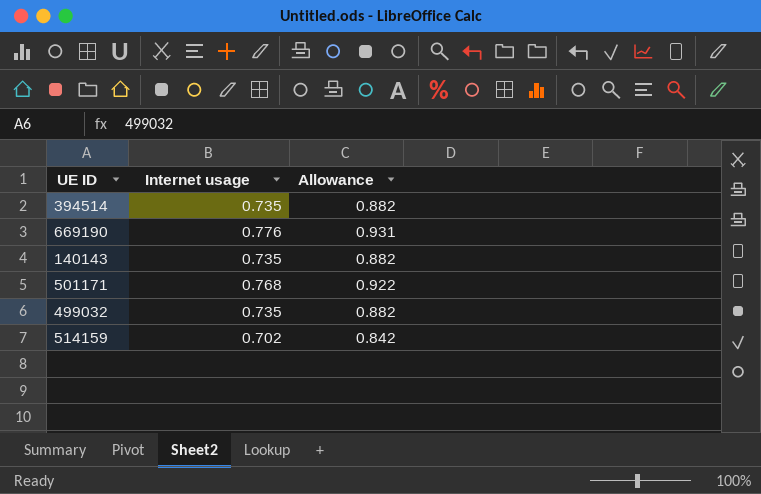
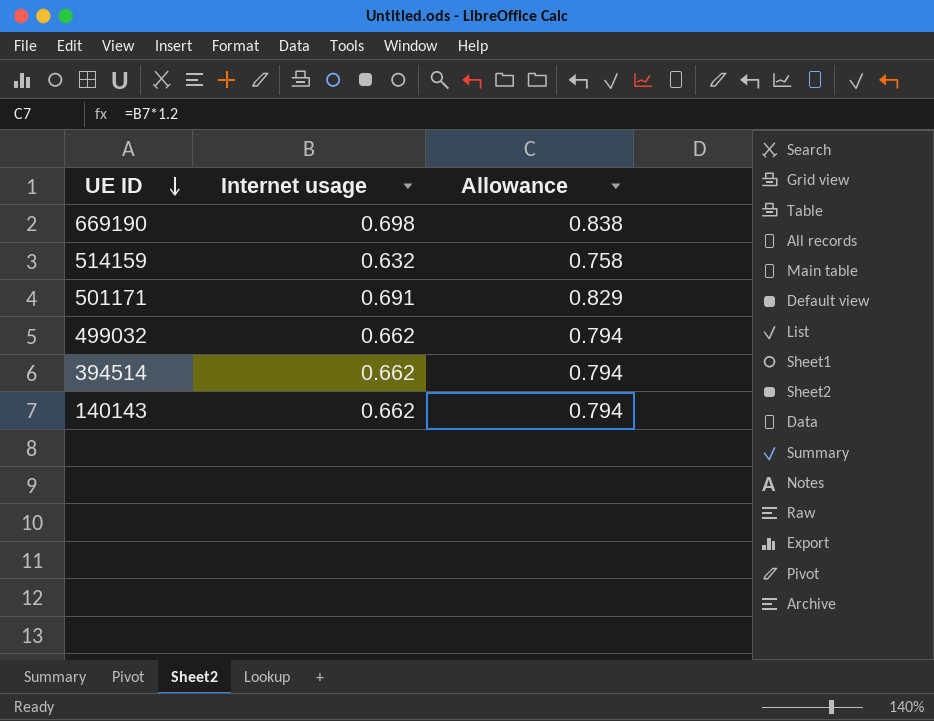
row order: none -> UE ID descending
669190 | Internet usage: 0.776 -> 0.698
669190 | Allowance: 0.931 -> 0.838
514159 | Internet usage: 0.702 -> 0.632
514159 | Allowance: 0.842 -> 0.758
501171 | Internet usage: 0.768 -> 0.691
501171 | Allowance: 0.922 -> 0.829
499032 | Internet usage: 0.735 -> 0.662
499032 | Allowance: 0.882 -> 0.794
394514 | Internet usage: 0.735 -> 0.662
394514 | Allowance: 0.882 -> 0.794
140143 | Internet usage: 0.735 -> 0.662
140143 | Allowance: 0.882 -> 0.794

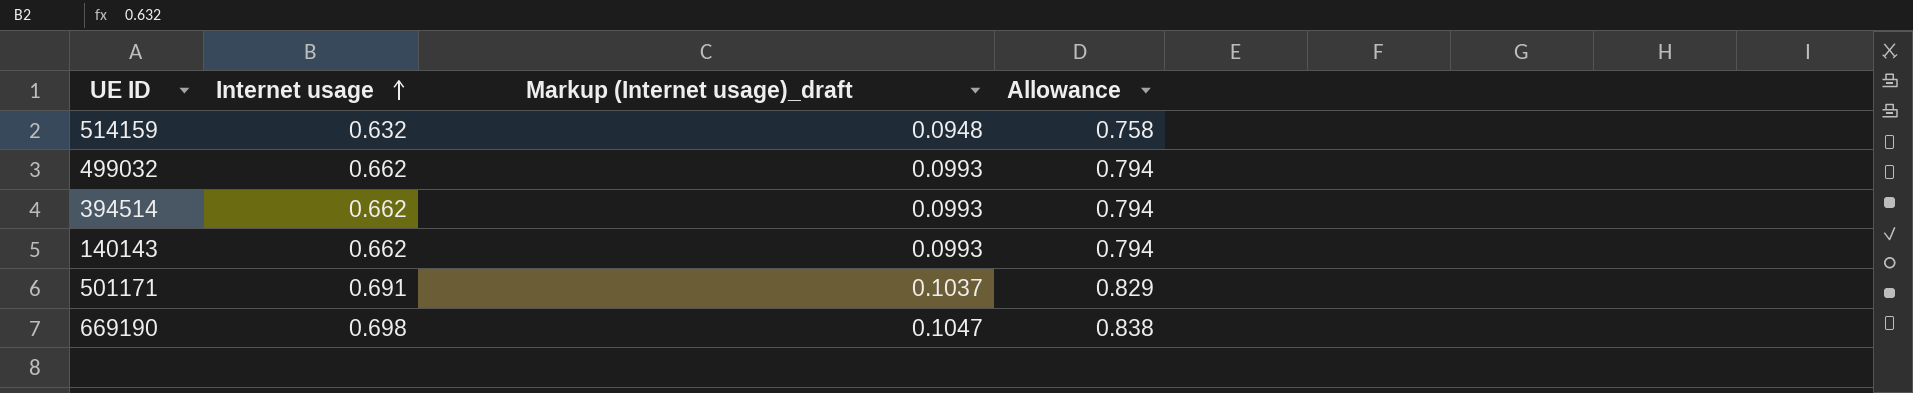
row order: UE ID descending -> Internet usage ascending
column Markup (Internet usage)_draft | formula: none -> [Internet usage] * 0.15

